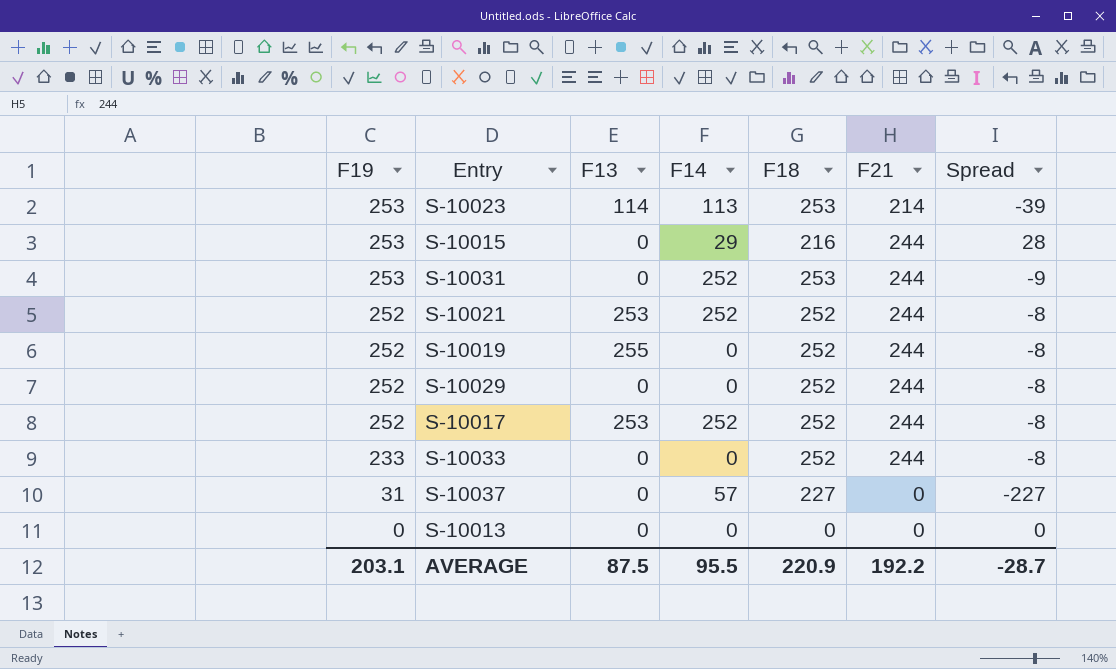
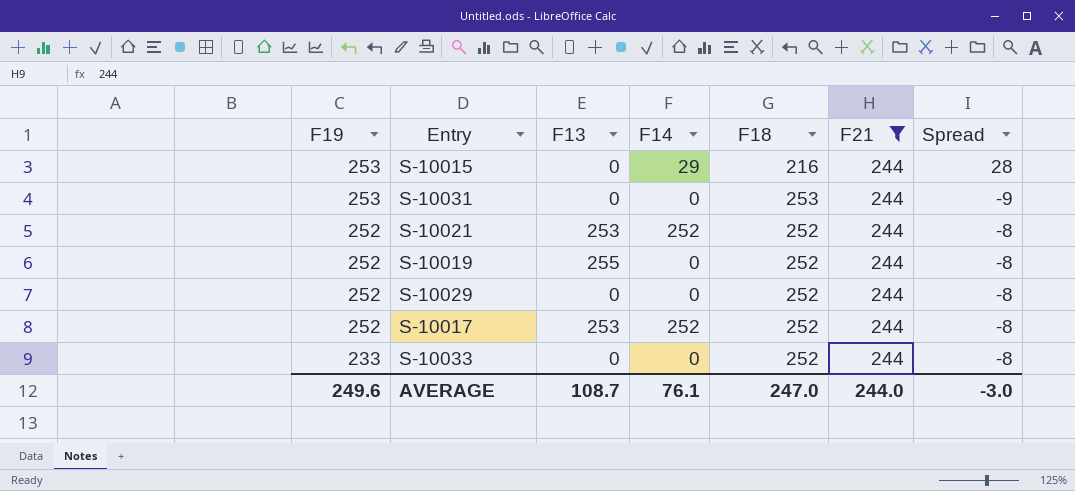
filter: none -> F21 = 244
S-10031 | F14: 252 -> 0
AVERAGE | F19: 203.1 -> 249.6
AVERAGE | F13: 87.5 -> 108.7
AVERAGE | F14: 95.5 -> 76.1
AVERAGE | F18: 220.9 -> 247.0
AVERAGE | F21: 192.2 -> 244.0
AVERAGE | Spread: -28.7 -> -3.0

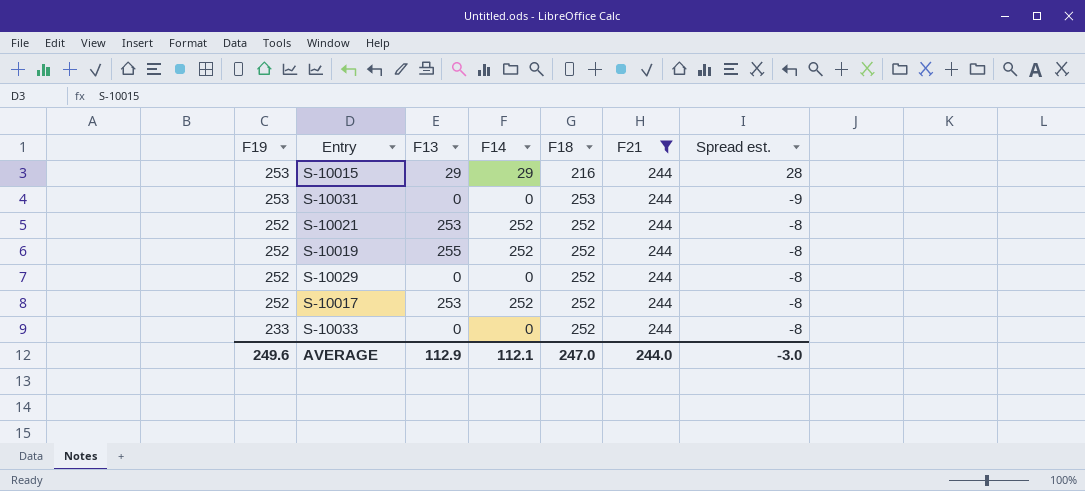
column name: Spread -> Spread est.
S-10015 | F13: 0 -> 29
S-10019 | F14: 0 -> 252
AVERAGE | F13: 108.7 -> 112.9
AVERAGE | F14: 76.1 -> 112.1

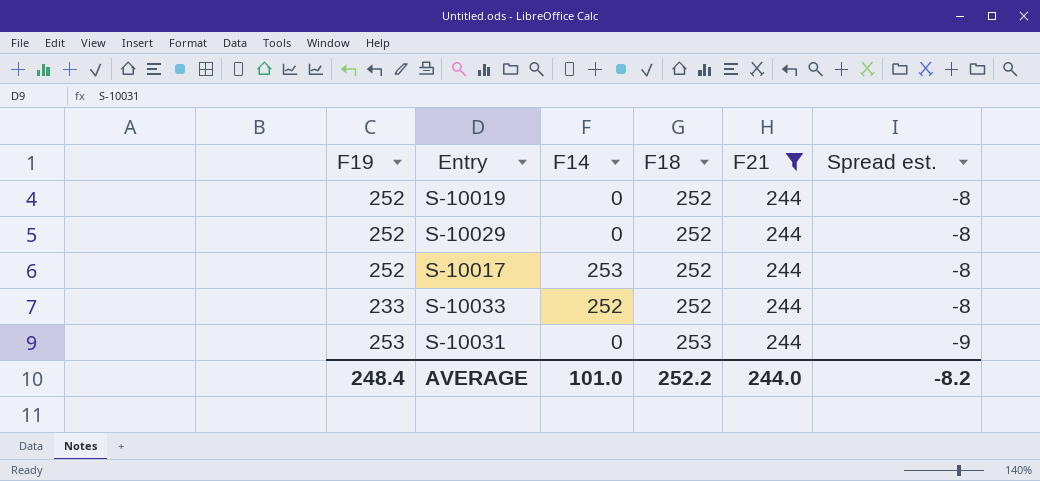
row order: F19 descending -> F18 ascending
column F13 | position: 3 -> none
row S-10015: 253 | 29 | 29 | 216 | 244 | 28 -> none
row S-10021: 252 | 253 | 252 | 252 | 244 | -8 -> none
S-10019 | F14: 252 -> 0
S-10017 | F14: 252 -> 253
S-10033 | F14: 0 -> 252
AVERAGE | F19: 249.6 -> 248.4
AVERAGE | F14: 112.1 -> 101.0
AVERAGE | F18: 247.0 -> 252.2
AVERAGE | Spread est.: -3.0 -> -8.2

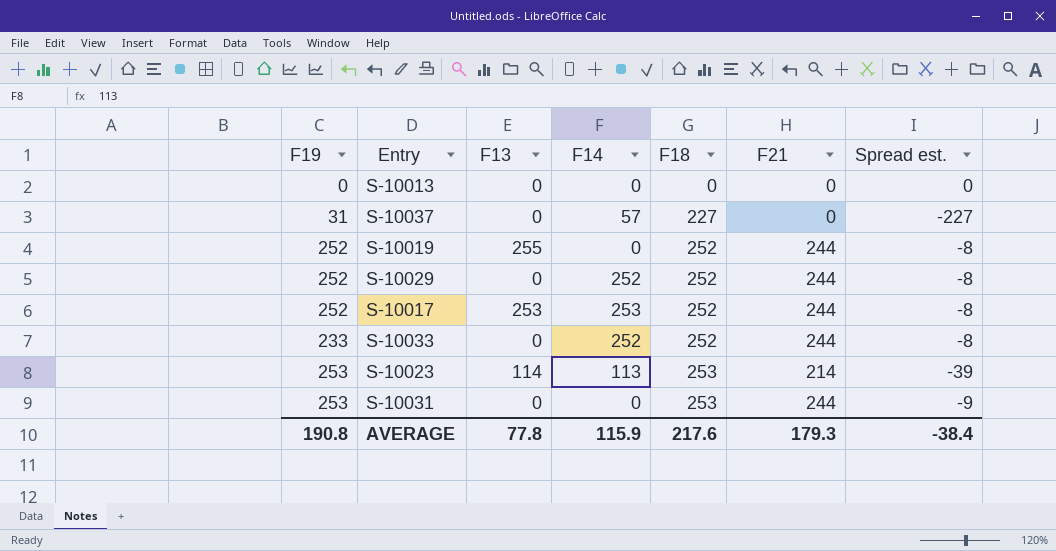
filter: F21 = 244 -> none
column F13 | position: none -> 3
S-10029 | F14: 0 -> 252
AVERAGE | F19: 248.4 -> 190.8
AVERAGE | F14: 101.0 -> 115.9
AVERAGE | F18: 252.2 -> 217.6
AVERAGE | F21: 244.0 -> 179.3
AVERAGE | Spread est.: -8.2 -> -38.4

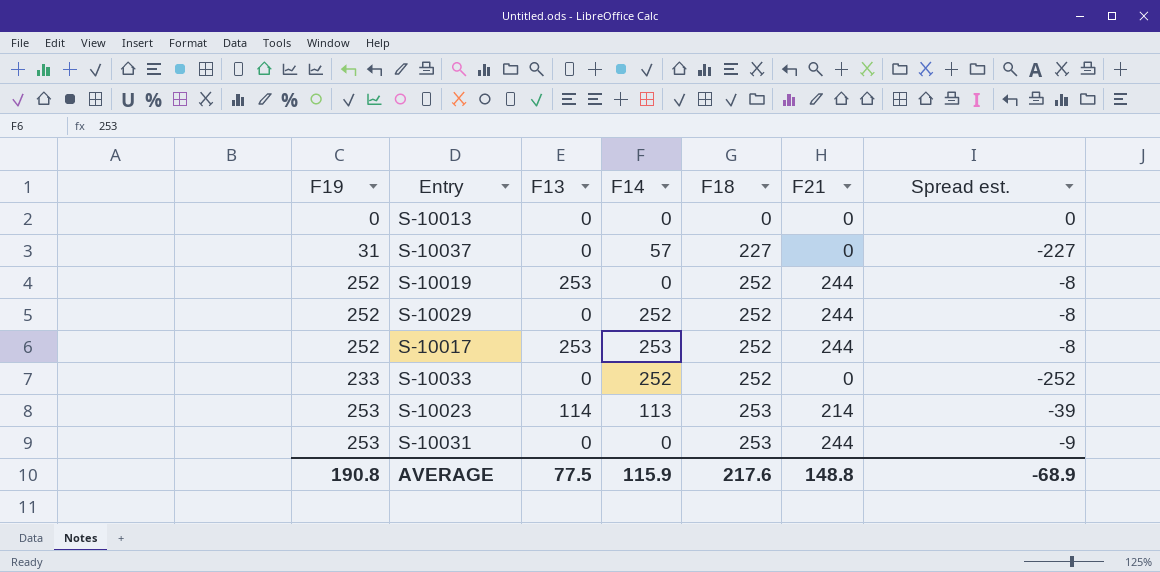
S-10019 | F13: 255 -> 253
S-10033 | F21: 244 -> 0
S-10033 | Spread est.: -8 -> -252
AVERAGE | F13: 77.8 -> 77.5
AVERAGE | F21: 179.3 -> 148.8
AVERAGE | Spread est.: -38.4 -> -68.9

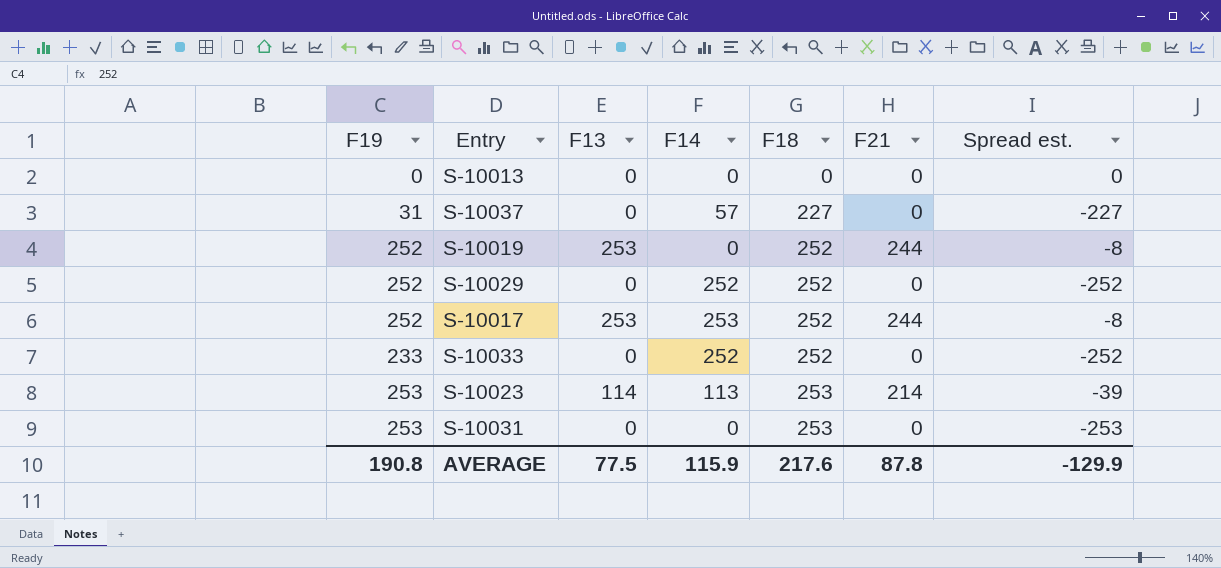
S-10029 | F21: 244 -> 0
S-10029 | Spread est.: -8 -> -252
S-10031 | F21: 244 -> 0
S-10031 | Spread est.: -9 -> -253
AVERAGE | F21: 148.8 -> 87.8
AVERAGE | Spread est.: -68.9 -> -129.9

